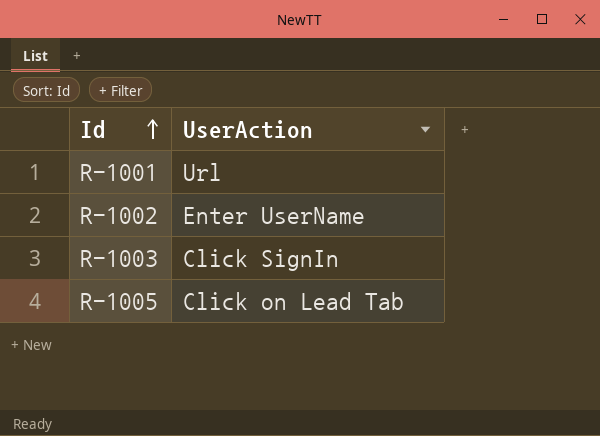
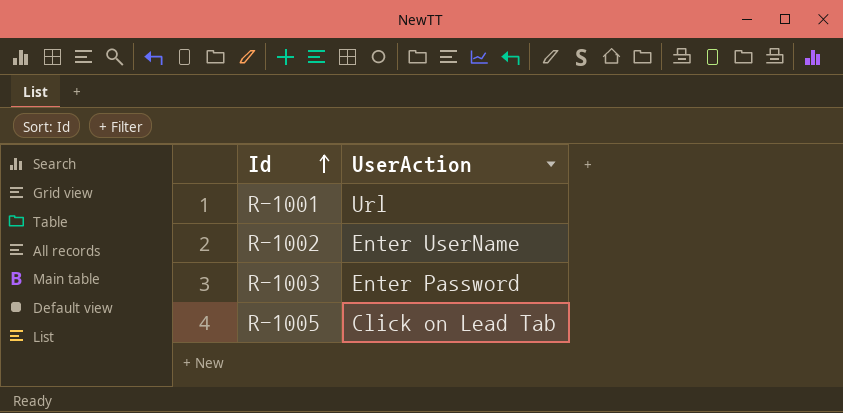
R-1003 | UserAction: Click SignIn -> Enter Password

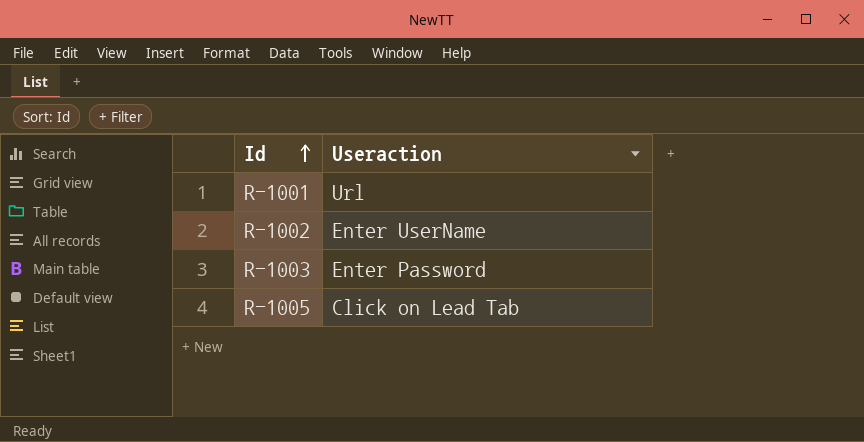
column name: UserAction -> Useraction

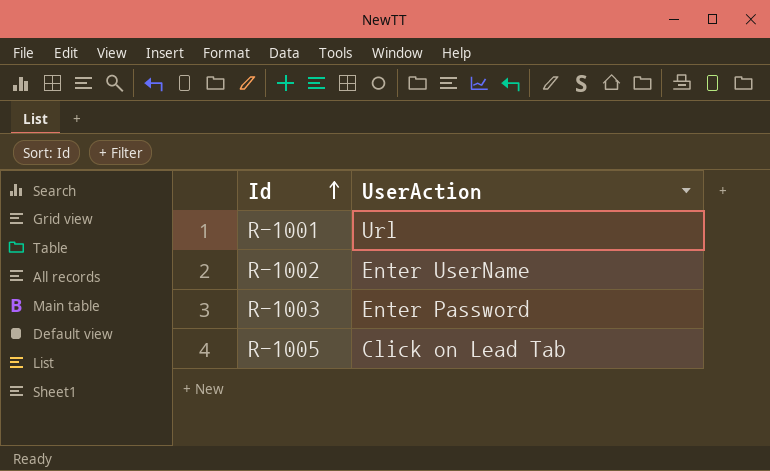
column name: Useraction -> UserAction

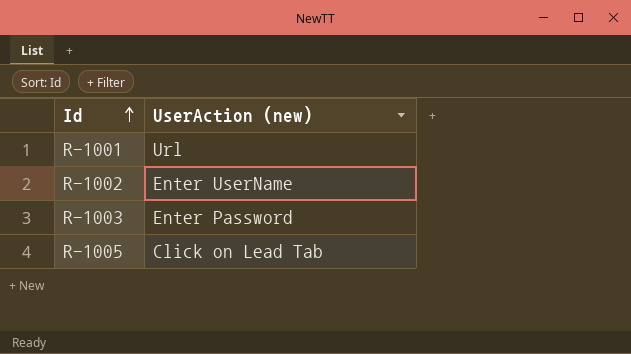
column name: UserAction -> UserAction (new)

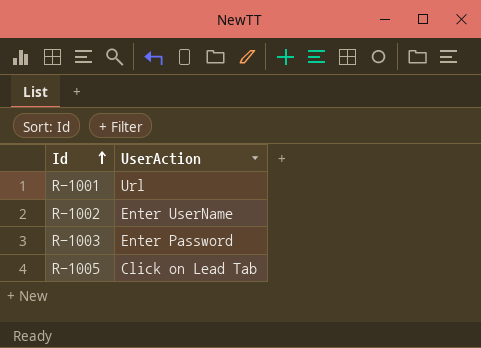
column name: UserAction (new) -> UserAction

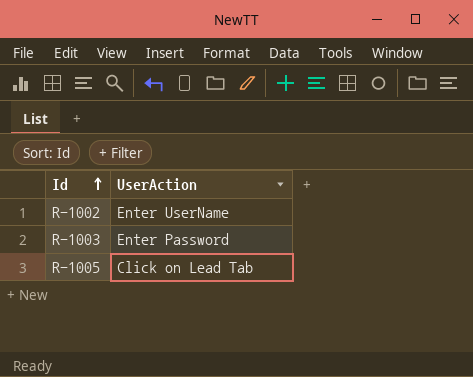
row R-1001: Url -> none

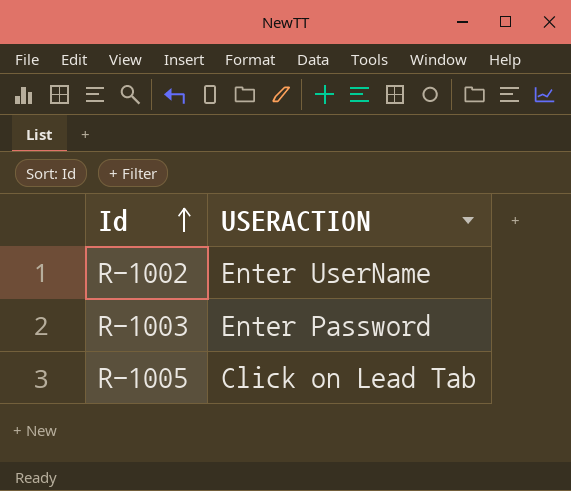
column name: UserAction -> USERACTION

